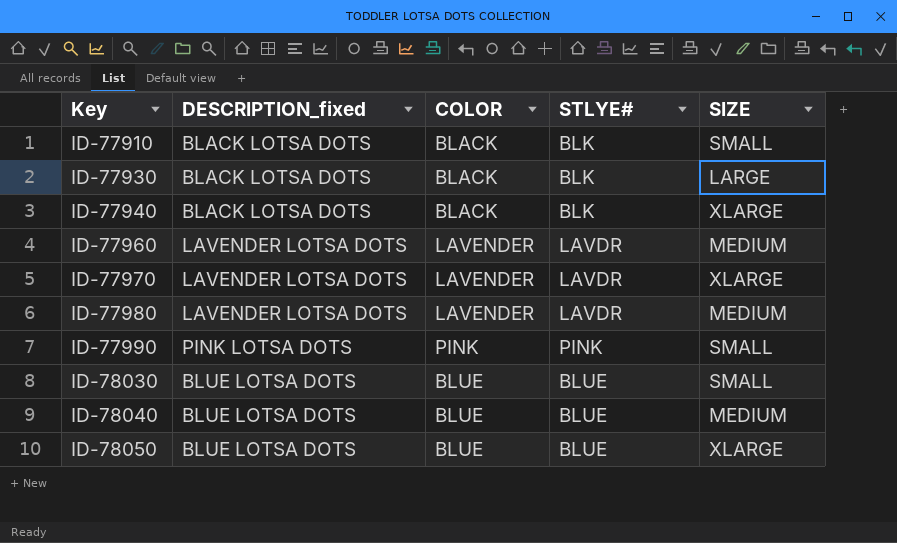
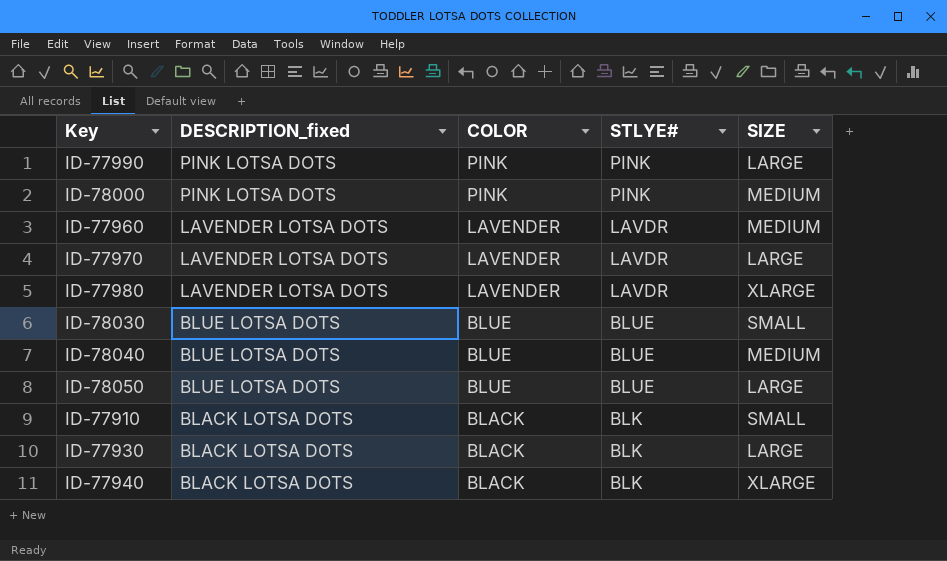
row order: Key ascending -> DESCRIPTION_fixed descending
ID-77990 | SIZE: SMALL -> LARGE
row ID-78000: none -> PINK LOTSA DOTS | PINK | PINK | MEDIUM
ID-77970 | SIZE: XLARGE -> LARGE
ID-77980 | SIZE: MEDIUM -> XLARGE
ID-78050 | SIZE: XLARGE -> LARGE

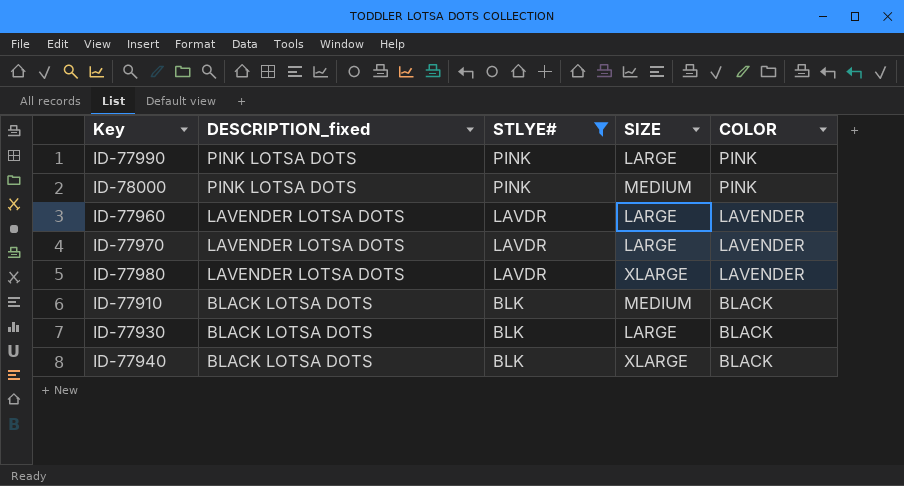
filter: none -> STLYE# != BLUE
column COLOR | position: 3 -> 5
ID-77960 | SIZE: MEDIUM -> LARGE
ID-77910 | SIZE: SMALL -> MEDIUM

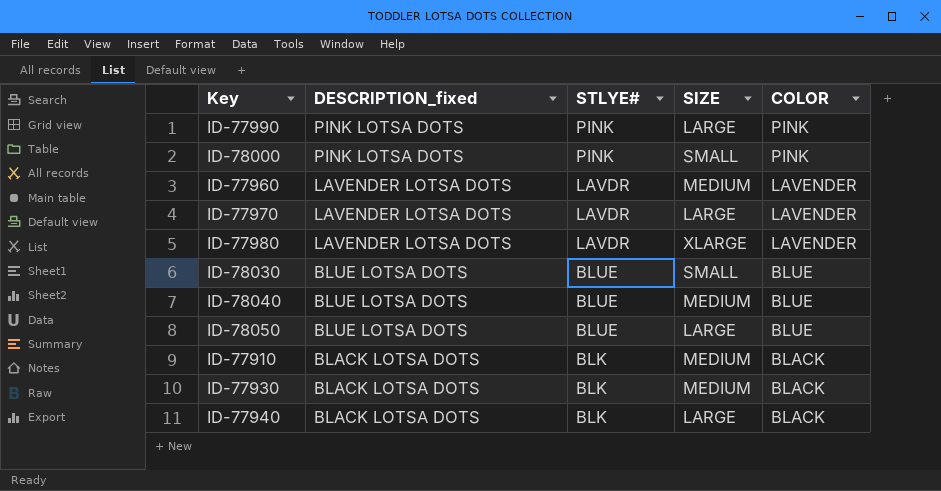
filter: STLYE# != BLUE -> none
ID-78000 | SIZE: MEDIUM -> SMALL
ID-77960 | SIZE: LARGE -> MEDIUM
ID-77930 | SIZE: LARGE -> MEDIUM
ID-77940 | SIZE: XLARGE -> LARGE

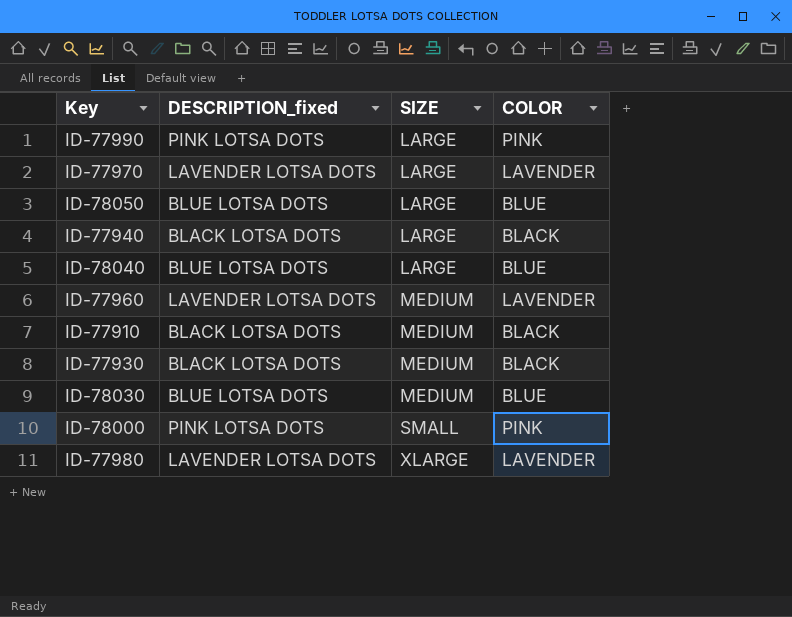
row order: DESCRIPTION_fixed descending -> SIZE ascending
column STLYE# | position: 3 -> none
ID-78040 | SIZE: MEDIUM -> LARGE
ID-78030 | SIZE: SMALL -> MEDIUM

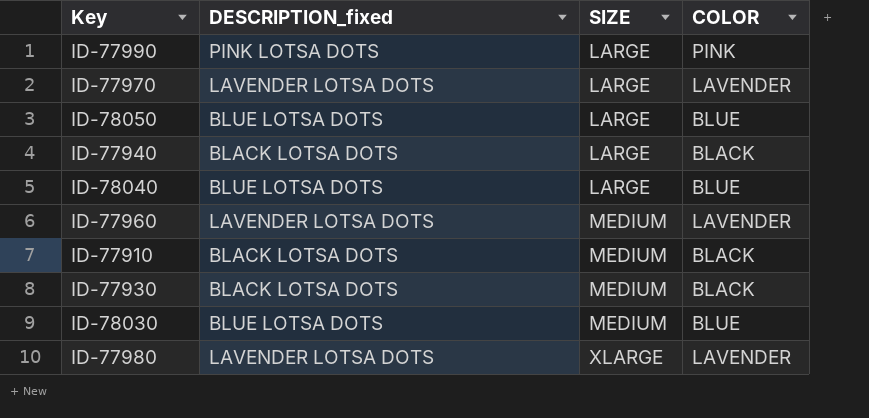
row ID-78000: PINK LOTSA DOTS | SMALL | PINK -> none

